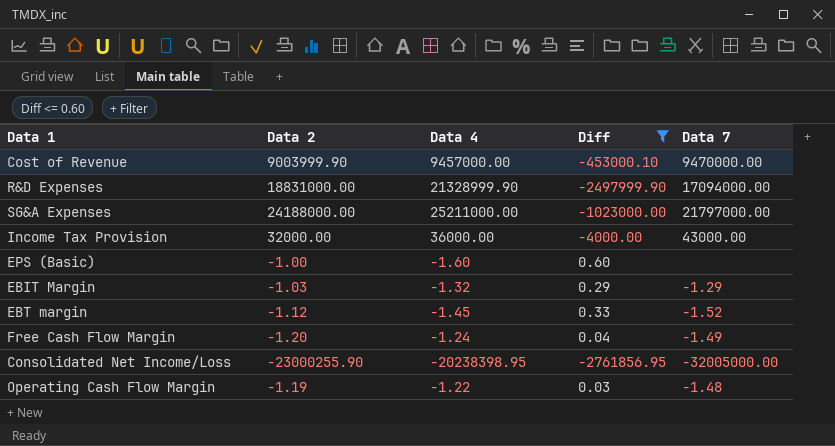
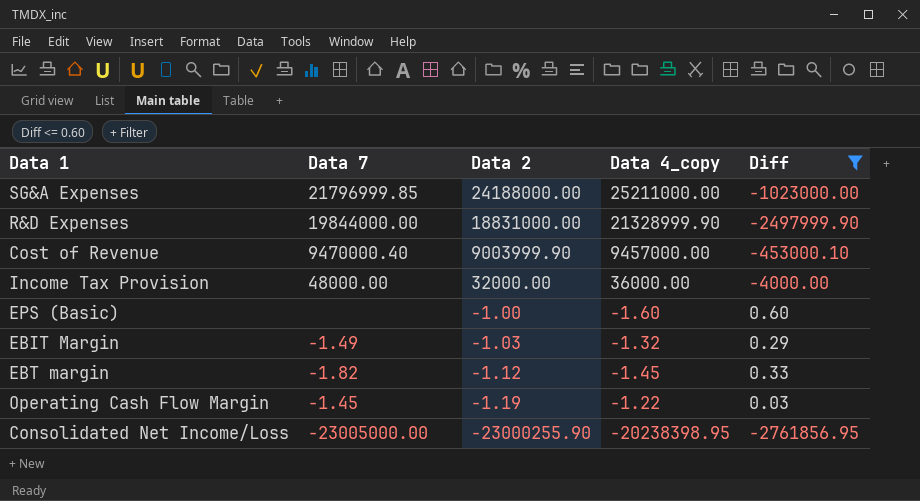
row order: none -> Data 2 descending
column Data 7 | position: 5 -> 2
column name: Data 4 -> Data 4_copy
row Free Cash Flow Margin: -1.20 | -1.24 | 0.04 | -1.49 -> none
SG&A Expenses | Data 7: 21797000.00 -> 21796999.85
R&D Expenses | Data 7: 17094000.00 -> 19844000.00
Cost of Revenue | Data 7: 9470000.00 -> 9470000.40
Income Tax Provision | Data 7: 43000.00 -> 48000.00
EBIT Margin | Data 7: -1.29 -> -1.49
EBT margin | Data 7: -1.52 -> -1.82
Operating Cash Flow Margin | Data 7: -1.48 -> -1.45
Consolidated Net Income/Loss | Data 7: -32005000.00 -> -23005000.00

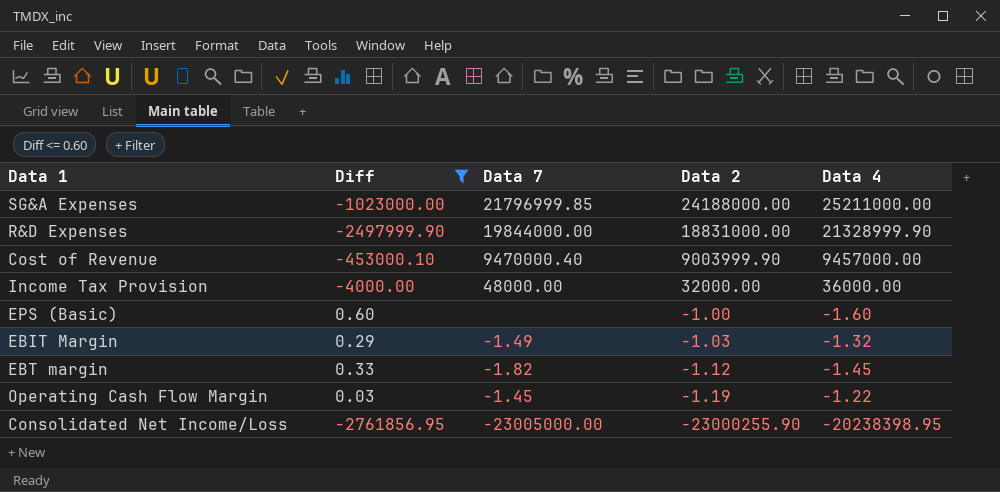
column Diff | position: 5 -> 2
column name: Data 4_copy -> Data 4

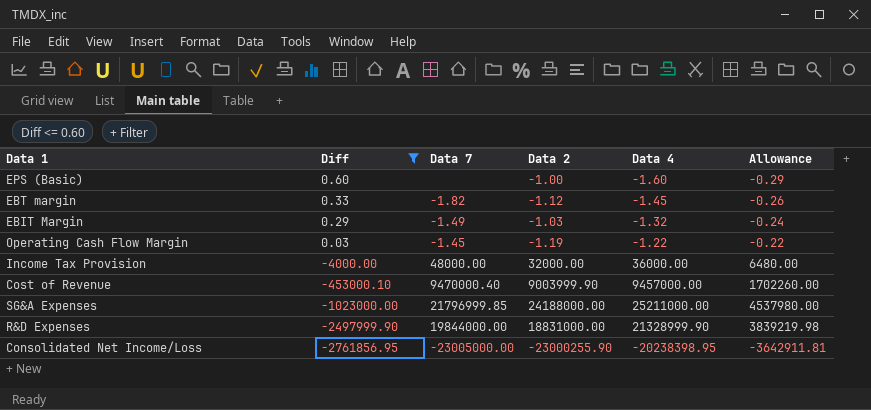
row order: Data 2 descending -> Diff descending
column Allowance | formula: none -> [Data 4] * 0.18

